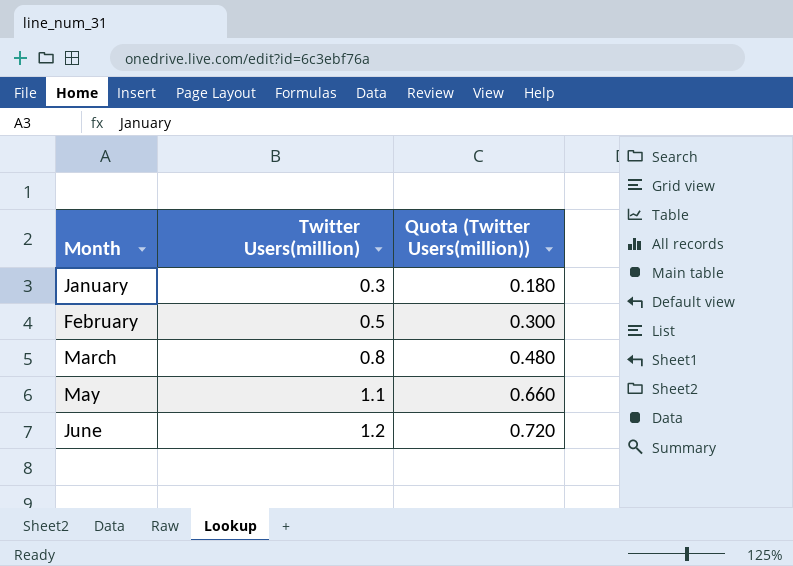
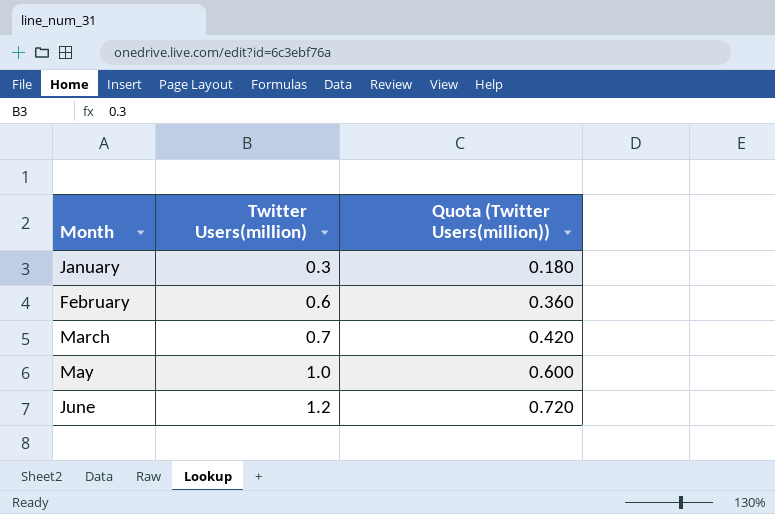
February | Twitter Users(million): 0.5 -> 0.6
February | Quota (Twitter Users(million)): 0.300 -> 0.360
March | Twitter Users(million): 0.8 -> 0.7
March | Quota (Twitter Users(million)): 0.480 -> 0.420
May | Twitter Users(million): 1.1 -> 1.0
May | Quota (Twitter Users(million)): 0.660 -> 0.600

